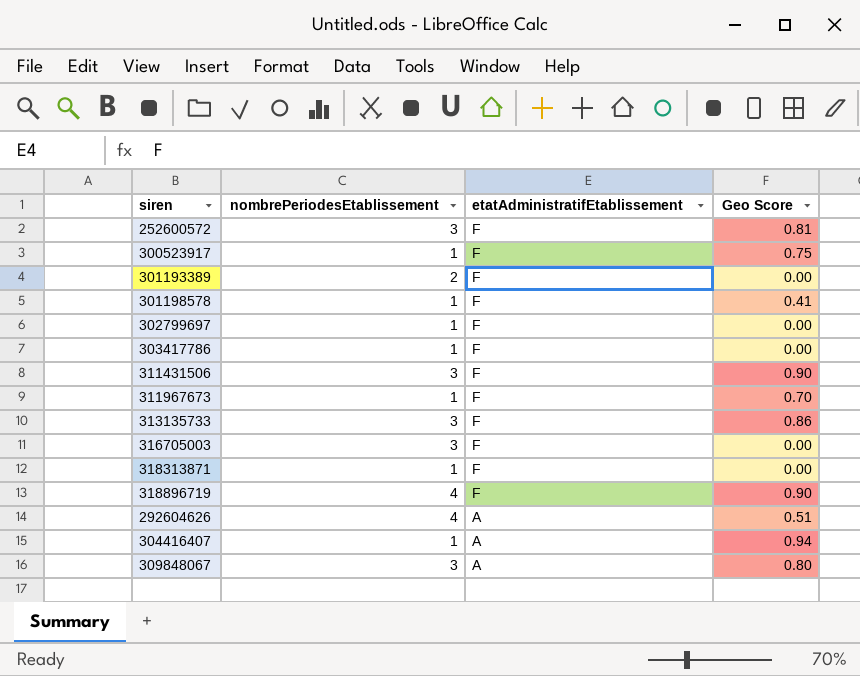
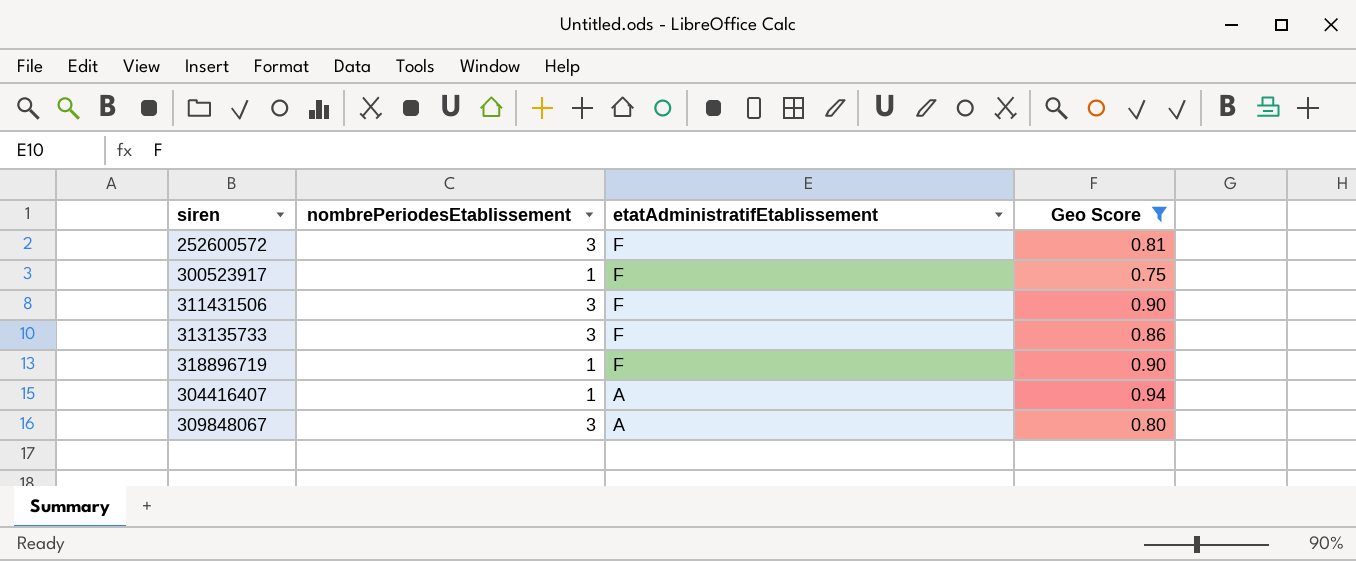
filter: none -> Geo Score >= 0.75
318896719 | nombrePeriodesEtablissement: 4 -> 1

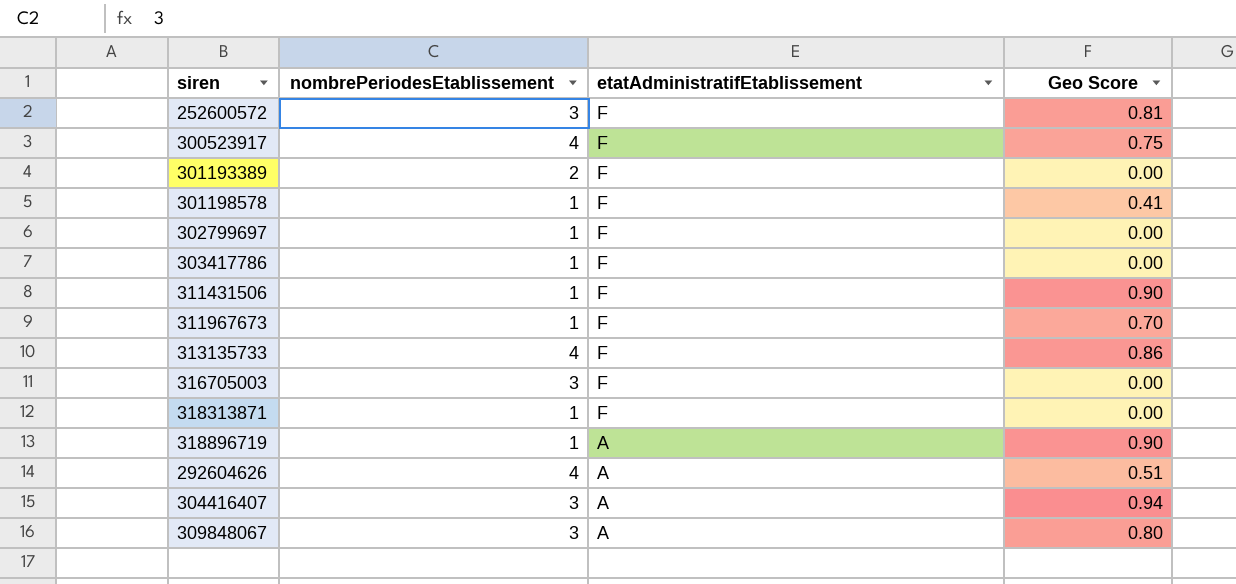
filter: Geo Score >= 0.75 -> none
300523917 | nombrePeriodesEtablissement: 1 -> 4
311431506 | nombrePeriodesEtablissement: 3 -> 1
313135733 | nombrePeriodesEtablissement: 3 -> 4
318896719 | etatAdministratifEtablissement: F -> A
304416407 | nombrePeriodesEtablissement: 1 -> 3

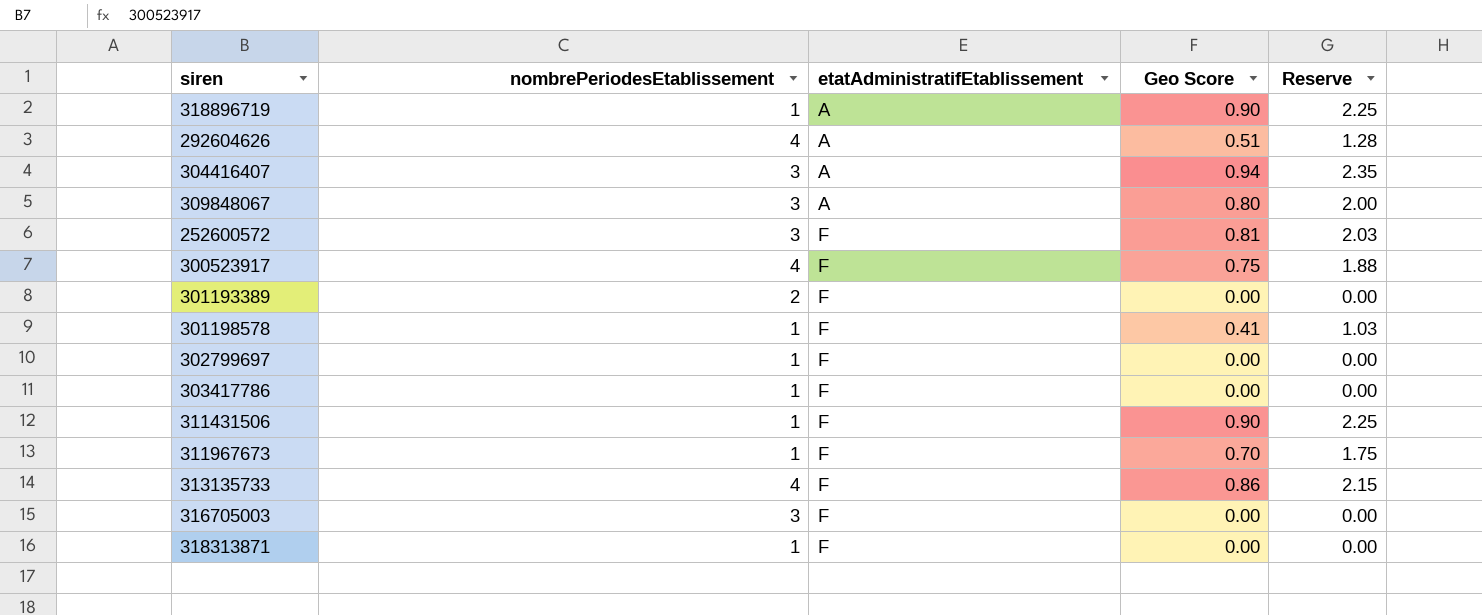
row order: etatAdministratifEtablissement descending -> etatAdministratifEtablissement ascending
column Reserve | formula: none -> [Geo Score] * 2.5

